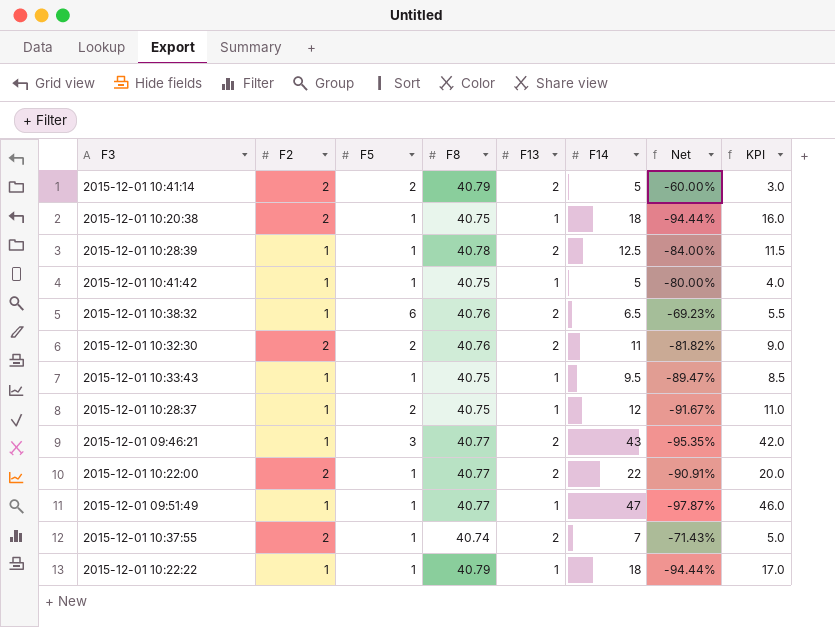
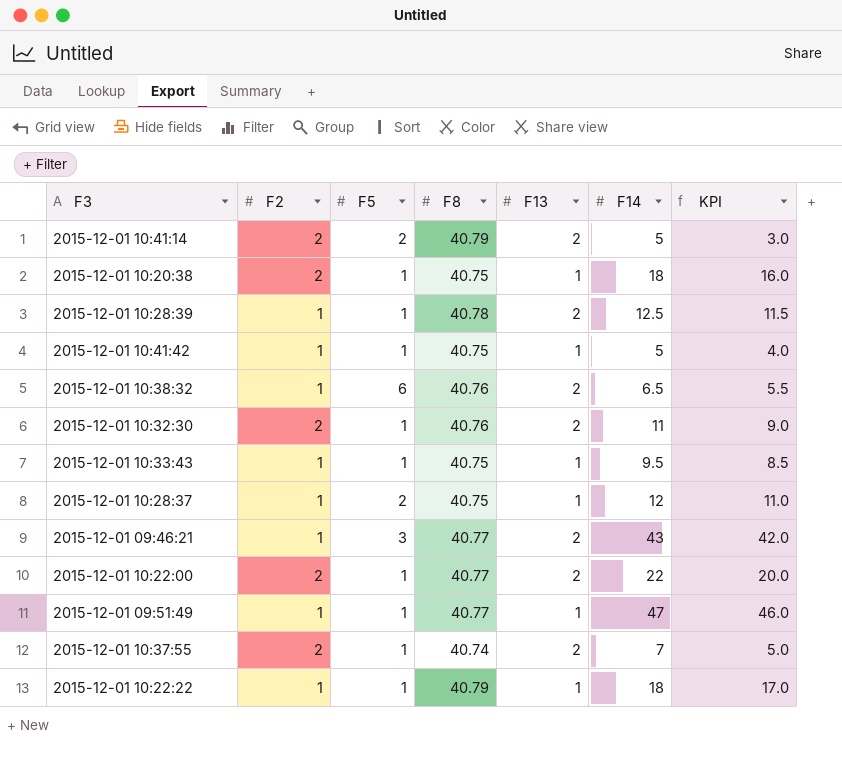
column Net | formula: ([F13] - [F14]) / [F14] -> none
2015-12-01 10:32:30 | F5: 2 -> 1

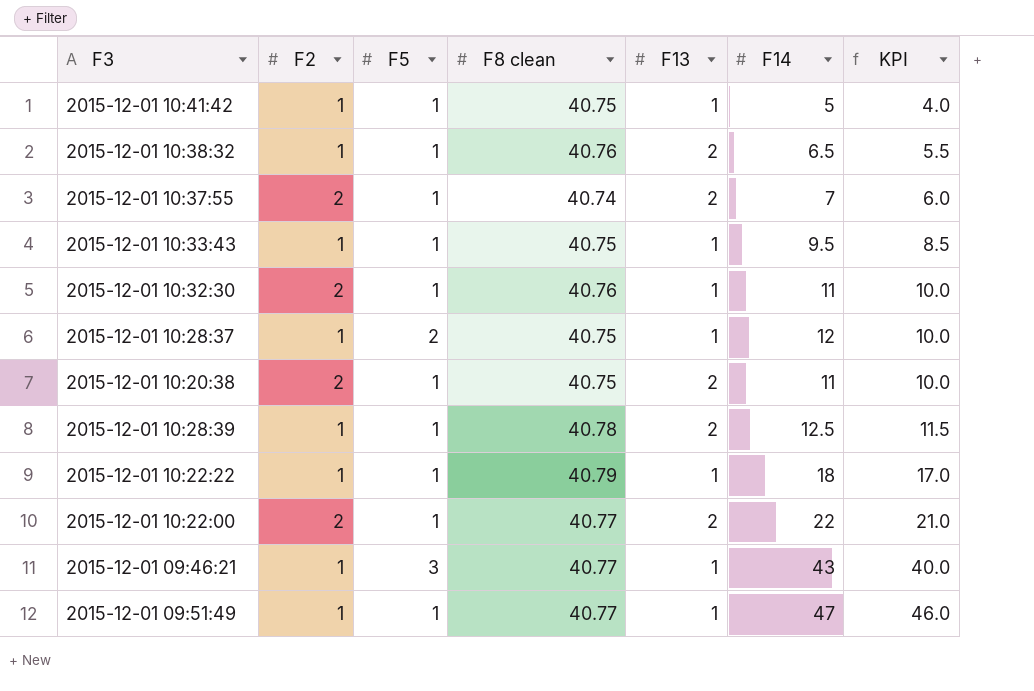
row order: none -> KPI ascending
column name: F8 -> F8 clean
column KPI | formula: [F14] - [F2] -> [F14] - [F5]
row 2015-12-01 10:41:14: 2 | 2 | 40.79 | 2 | 5 | 3.0 -> none
2015-12-01 10:38:32 | F5: 6 -> 1
2015-12-01 10:32:30 | F13: 2 -> 1
2015-12-01 10:20:38 | F13: 1 -> 2
2015-12-01 10:20:38 | F14: 18 -> 11
2015-12-01 09:46:21 | F13: 2 -> 1

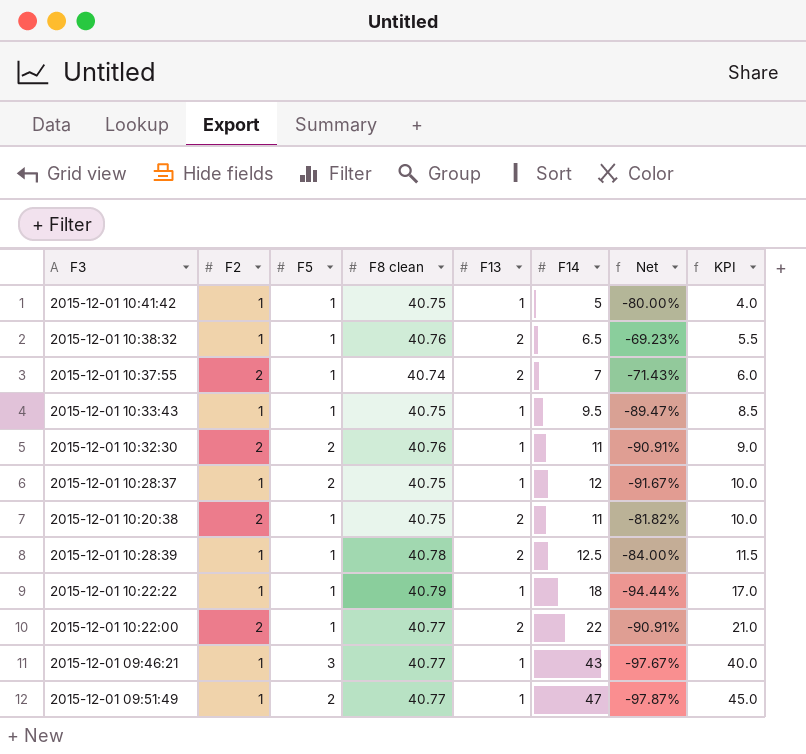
column Net | formula: none -> ([F13] - [F14]) / [F14]
2015-12-01 10:32:30 | F5: 1 -> 2
2015-12-01 10:32:30 | KPI: 10.0 -> 9.0
2015-12-01 09:51:49 | F5: 1 -> 2
2015-12-01 09:51:49 | KPI: 46.0 -> 45.0

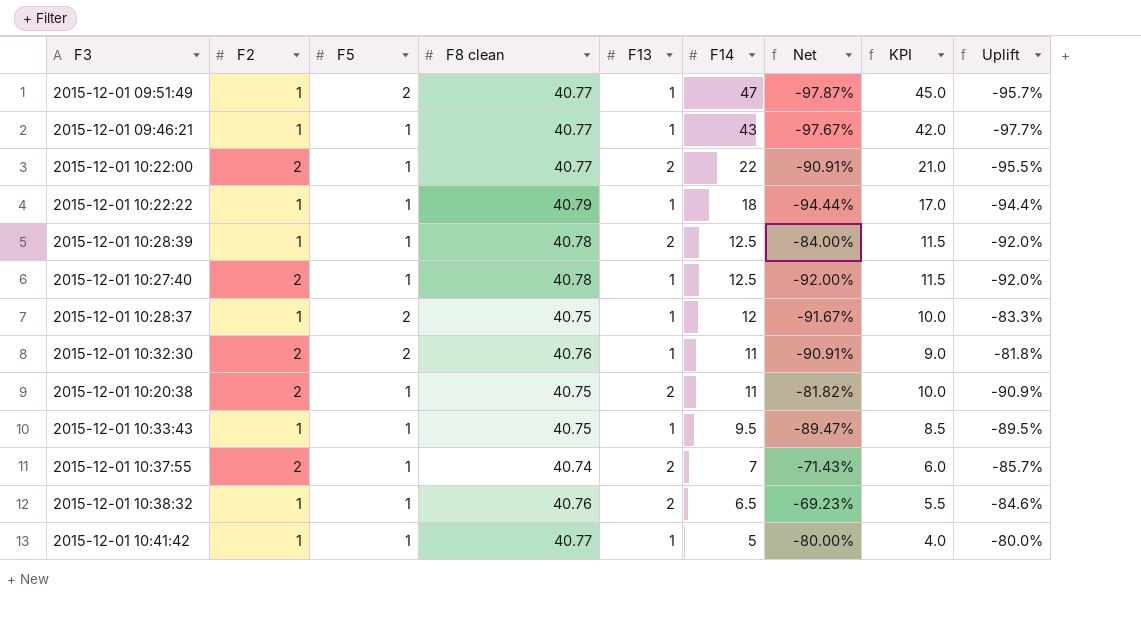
row order: KPI ascending -> F14 descending
column Uplift | formula: none -> ([F5] - [F14]) / [F14]
2015-12-01 09:46:21 | F5: 3 -> 1
2015-12-01 09:46:21 | KPI: 40.0 -> 42.0
row 2015-12-01 10:27:40: none -> 2 | 1 | 40.78 | 1 | 12.5 | -92.00% | 11.5 | -92.0%
2015-12-01 10:41:42 | F8 clean: 40.75 -> 40.77

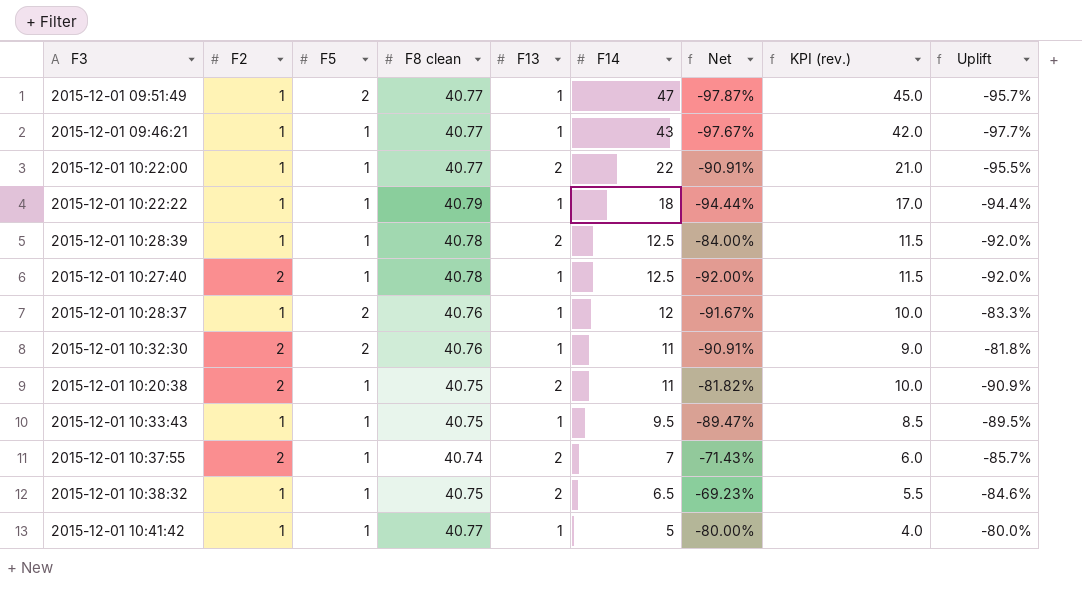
column name: KPI -> KPI (rev.)
2015-12-01 10:22:00 | F2: 2 -> 1
2015-12-01 10:28:37 | F8 clean: 40.75 -> 40.76
2015-12-01 10:38:32 | F8 clean: 40.76 -> 40.75

